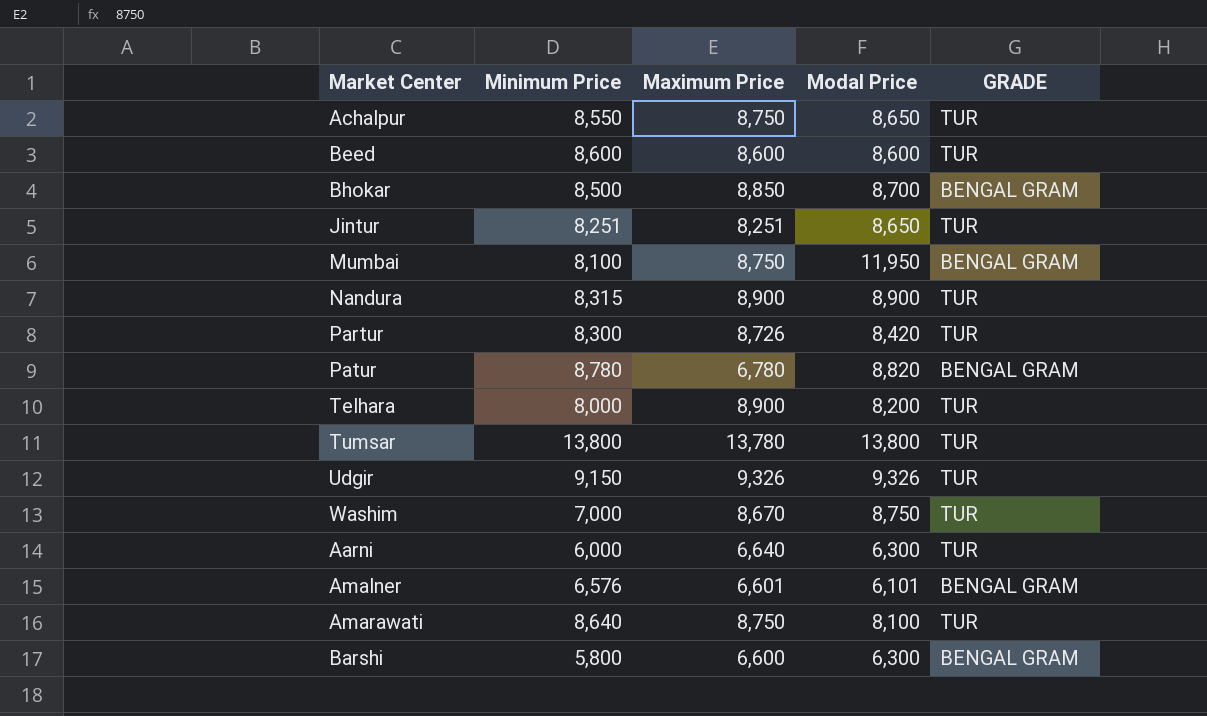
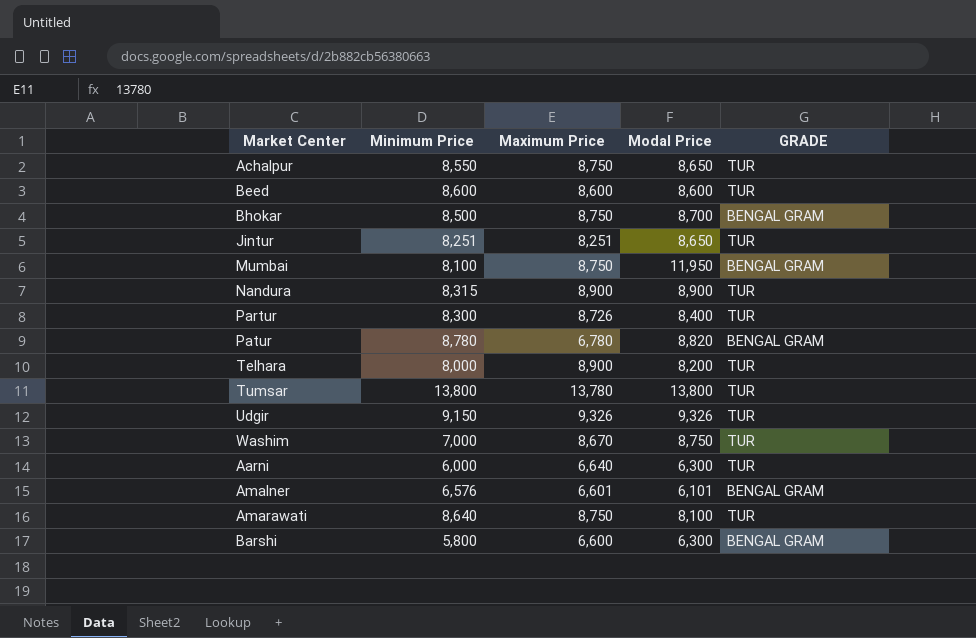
Bhokar | Maximum Price: 8,850 -> 8,750
Partur | Modal Price: 8,420 -> 8,400

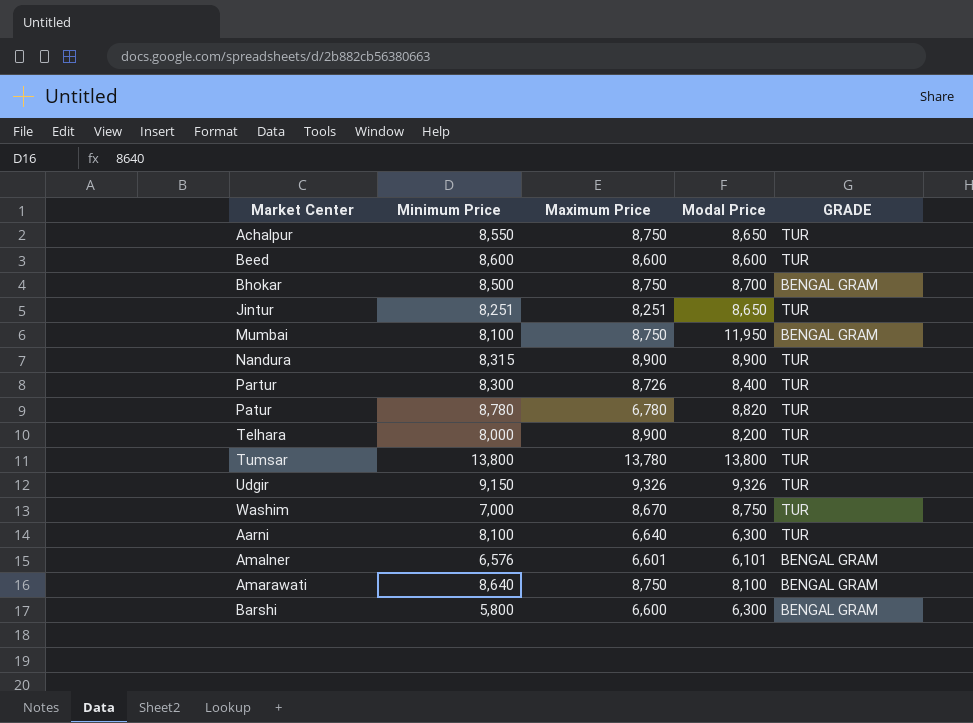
Patur | GRADE: BENGAL GRAM -> TUR
Aarni | Minimum Price: 6,000 -> 8,100
Amarawati | GRADE: TUR -> BENGAL GRAM

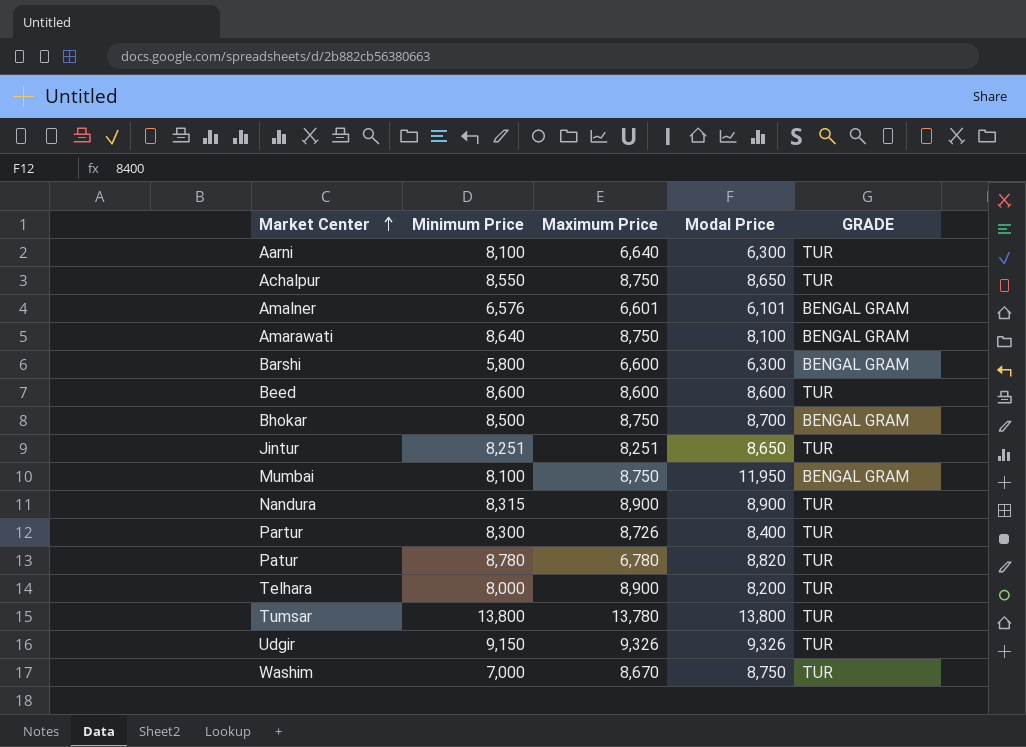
row order: none -> Market Center ascending

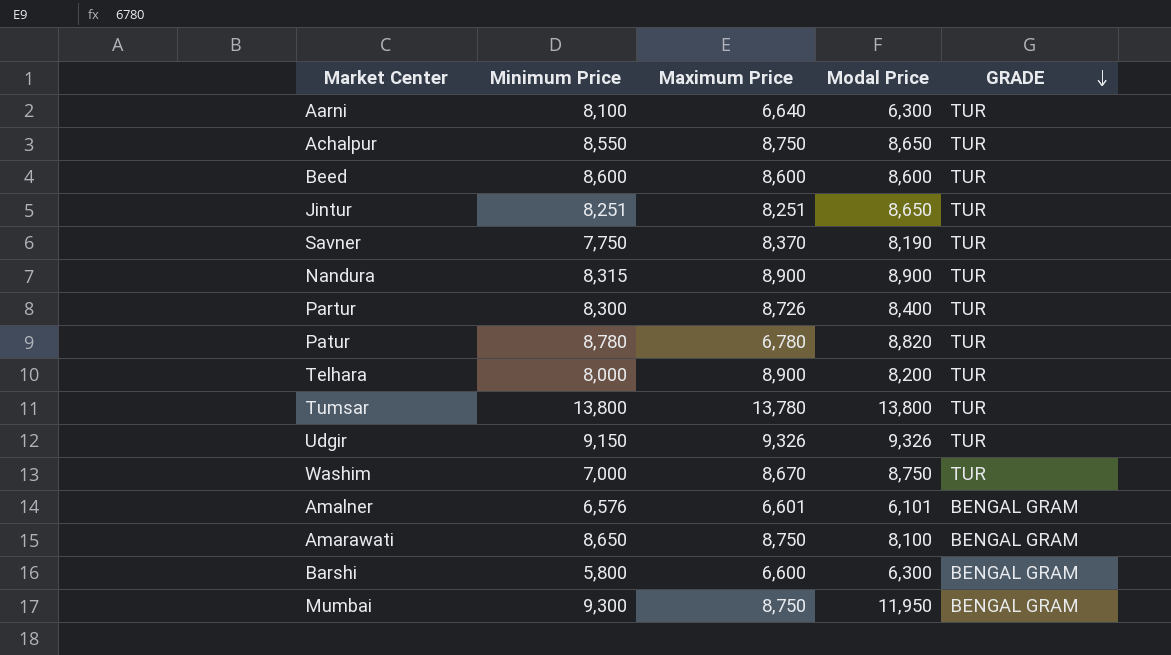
row order: Market Center ascending -> GRADE descending
row Bhokar: 8,500 | 8,750 | 8,700 | BENGAL GRAM -> none
row Savner: none -> 7,750 | 8,370 | 8,190 | TUR
Amarawati | Minimum Price: 8,640 -> 8,650
Mumbai | Minimum Price: 8,100 -> 9,300

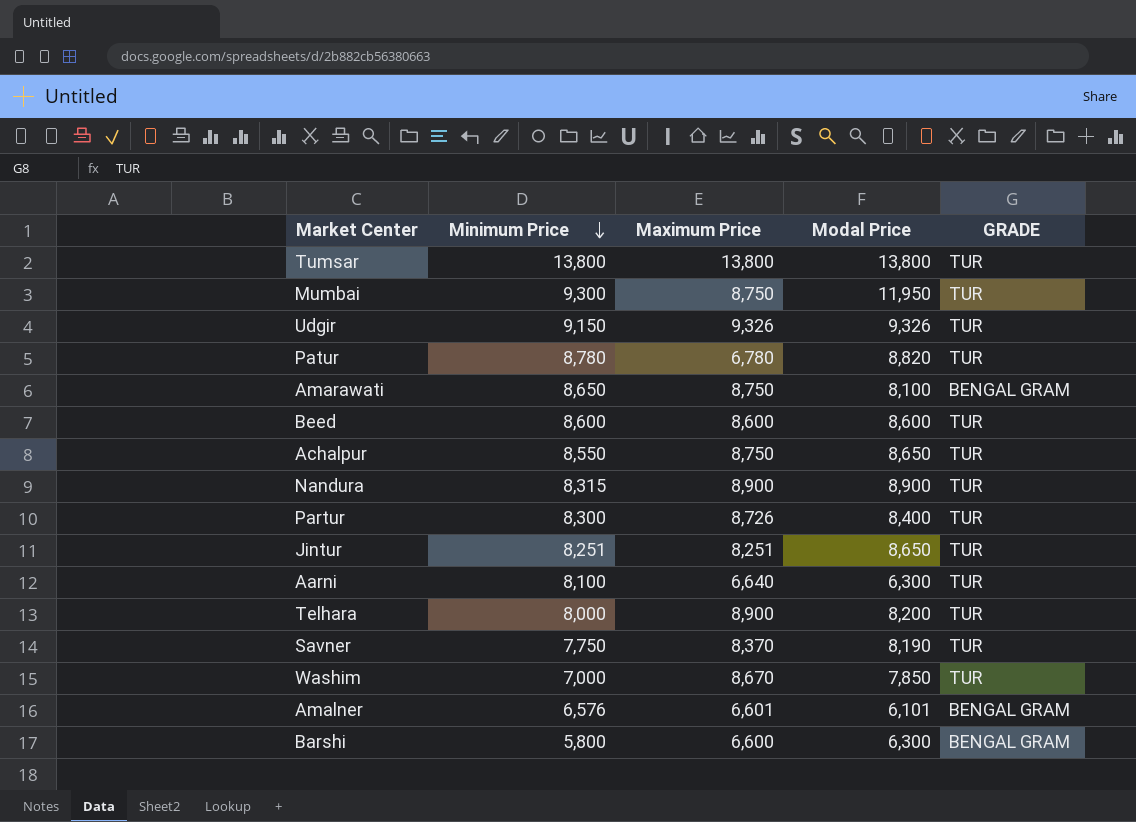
row order: GRADE descending -> Minimum Price descending
Tumsar | Maximum Price: 13,780 -> 13,800
Mumbai | GRADE: BENGAL GRAM -> TUR
Washim | Modal Price: 8,750 -> 7,850

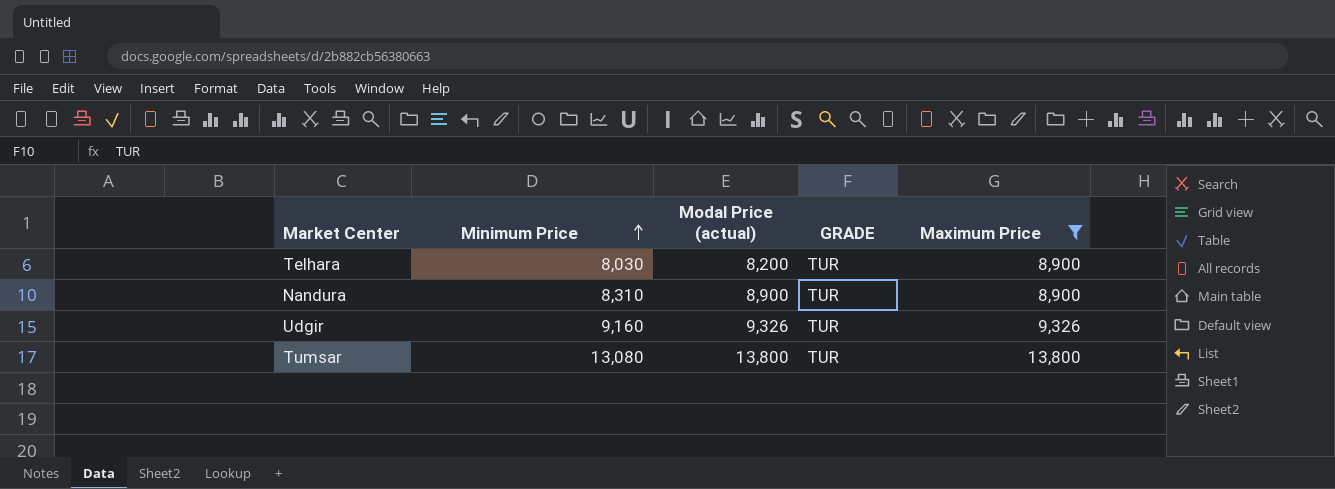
filter: none -> Maximum Price >= 8,900
row order: Minimum Price descending -> Minimum Price ascending
column name: Modal Price -> Modal Price (actual)
column Maximum Price | position: 3 -> 5
Telhara | Minimum Price: 8,000 -> 8,030
Nandura | Minimum Price: 8,315 -> 8,310
Udgir | Minimum Price: 9,150 -> 9,160
Tumsar | Minimum Price: 13,800 -> 13,080

